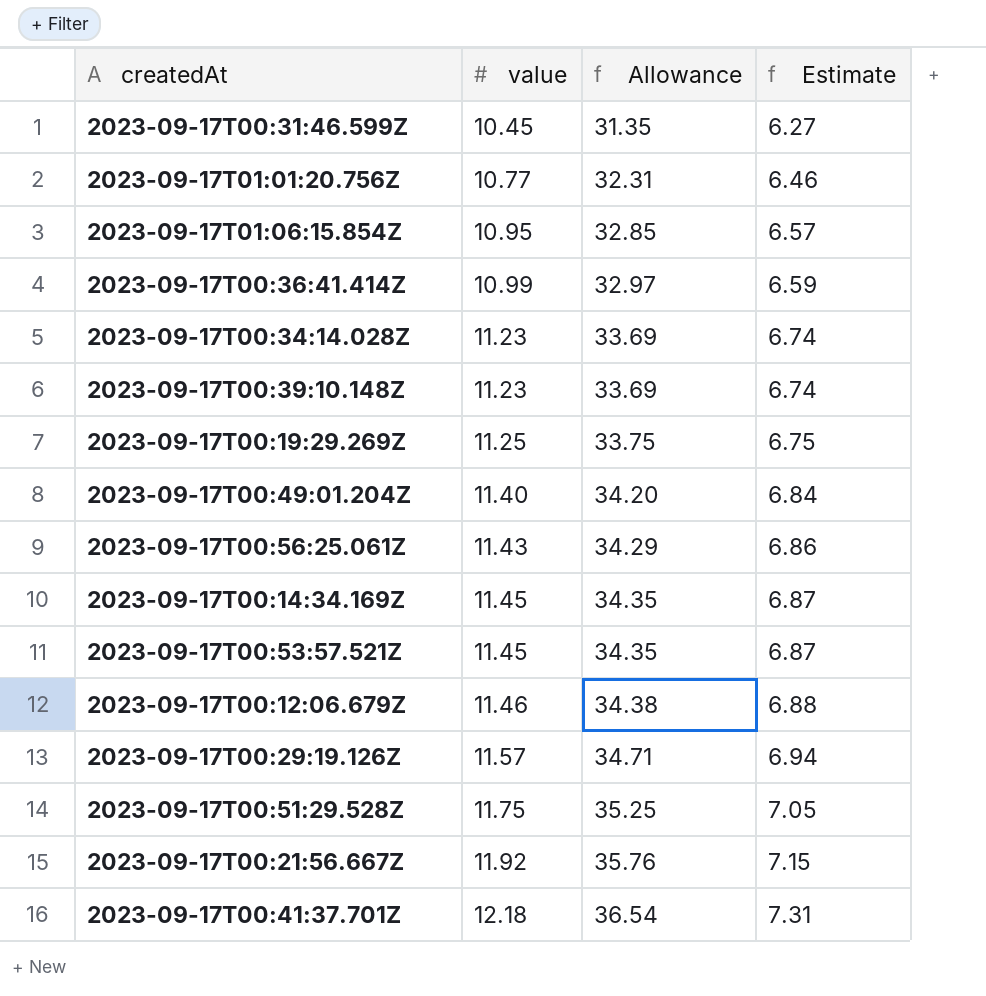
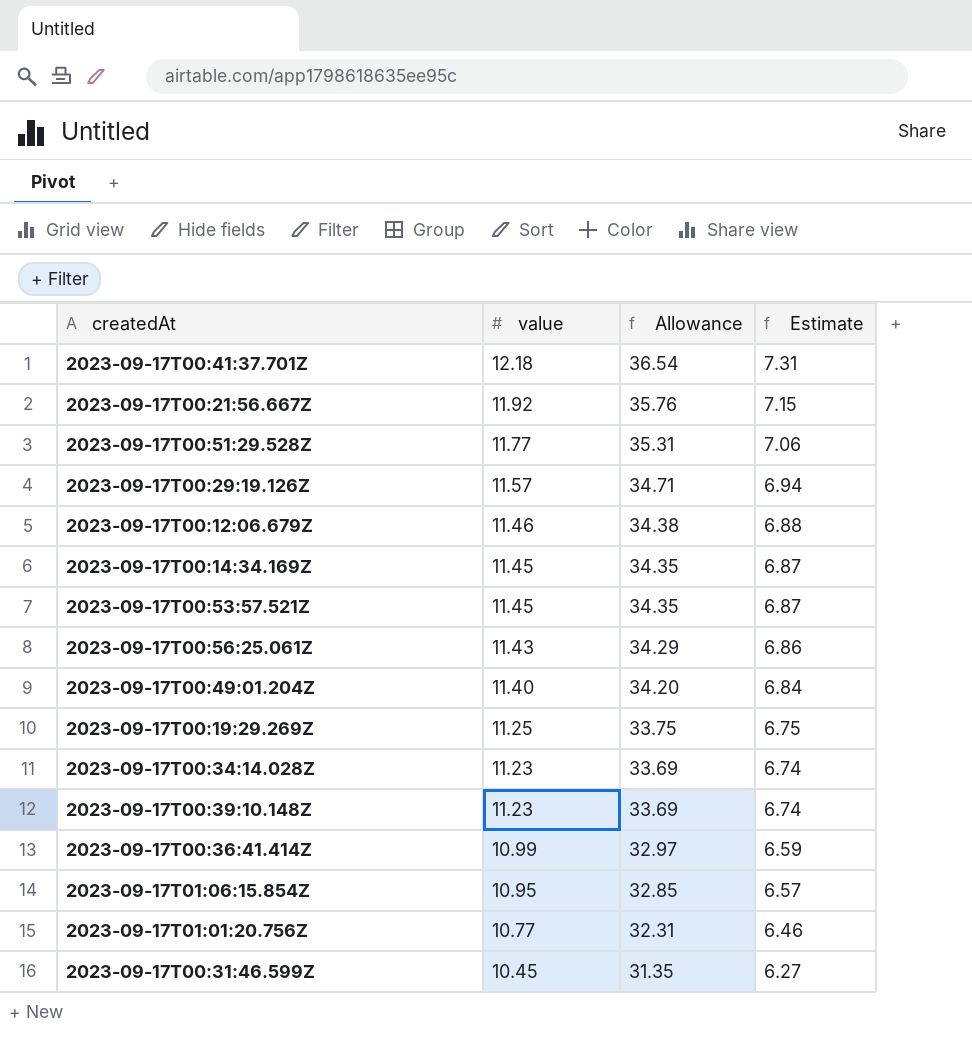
row order: value ascending -> value descending
2023-09-17T00:51:29.528Z | value: 11.75 -> 11.77
2023-09-17T00:51:29.528Z | Allowance: 35.25 -> 35.31
2023-09-17T00:51:29.528Z | Estimate: 7.05 -> 7.06

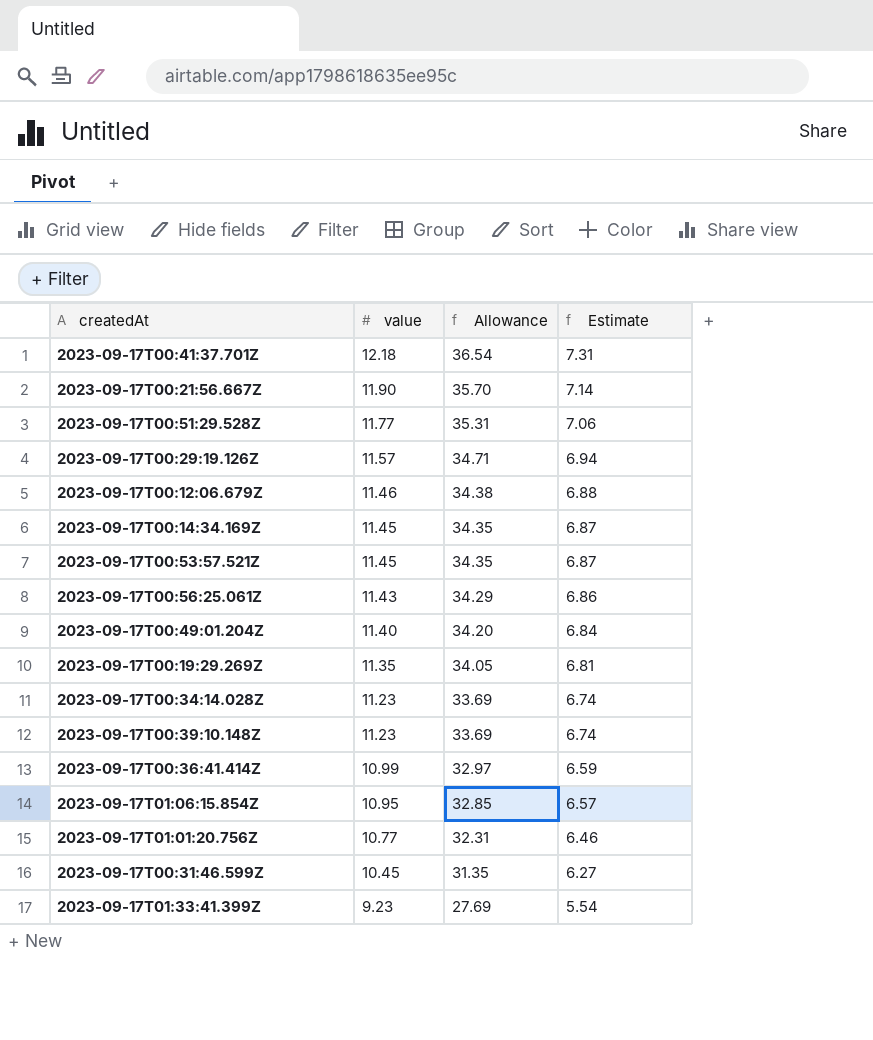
2023-09-17T00:21:56.667Z | value: 11.92 -> 11.90
2023-09-17T00:21:56.667Z | Allowance: 35.76 -> 35.70
2023-09-17T00:21:56.667Z | Estimate: 7.15 -> 7.14
2023-09-17T00:19:29.269Z | value: 11.25 -> 11.35
2023-09-17T00:19:29.269Z | Allowance: 33.75 -> 34.05
2023-09-17T00:19:29.269Z | Estimate: 6.75 -> 6.81
row 2023-09-17T01:33:41.399Z: none -> 9.23 | 27.69 | 5.54

